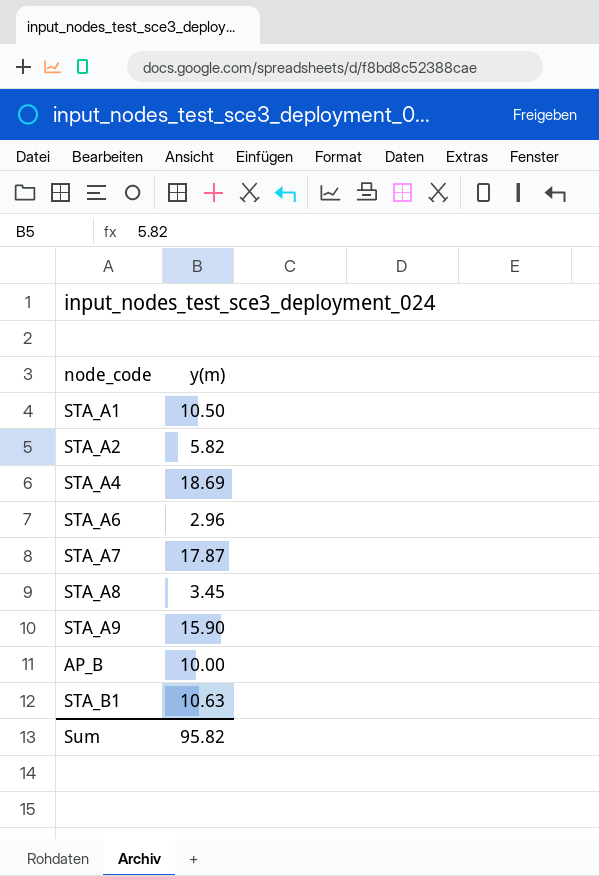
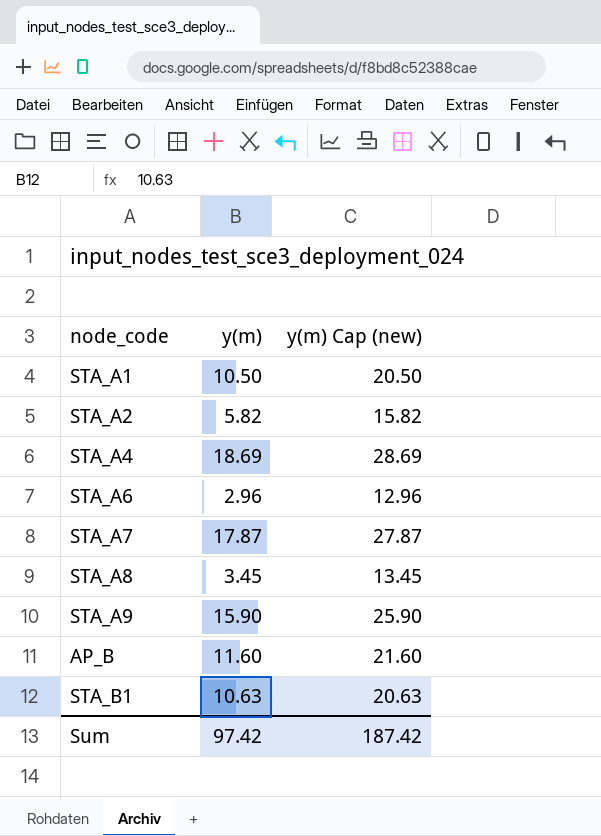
column y(m) Cap (new) | formula: none -> [y(m)] + 10
AP_B | y(m): 10.00 -> 11.60
Sum | y(m): 95.82 -> 97.42

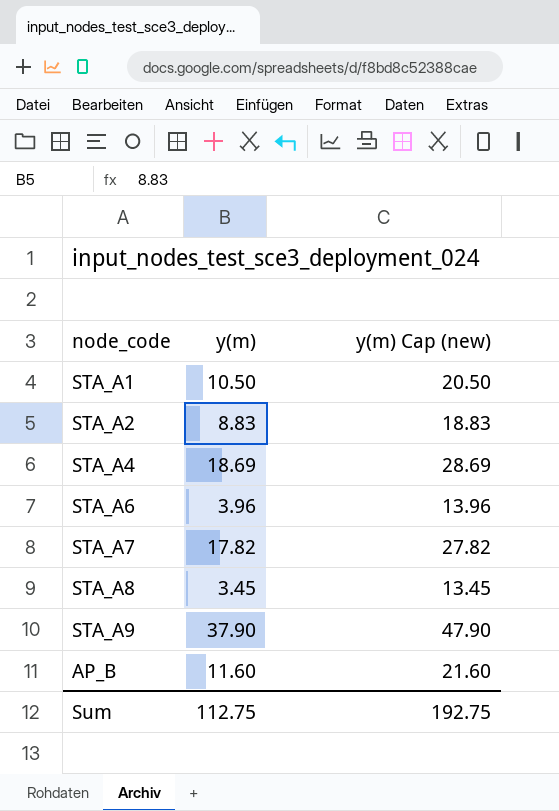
row STA_B1: 10.63 | 20.63 -> none
STA_A2 | y(m): 5.82 -> 8.83
STA_A2 | y(m) Cap (new): 15.82 -> 18.83
STA_A6 | y(m): 2.96 -> 3.96
STA_A6 | y(m) Cap (new): 12.96 -> 13.96
STA_A7 | y(m): 17.87 -> 17.82
STA_A7 | y(m) Cap (new): 27.87 -> 27.82
STA_A9 | y(m): 15.90 -> 37.90
STA_A9 | y(m) Cap (new): 25.90 -> 47.90
Sum | y(m): 97.42 -> 112.75
Sum | y(m) Cap (new): 187.42 -> 192.75

